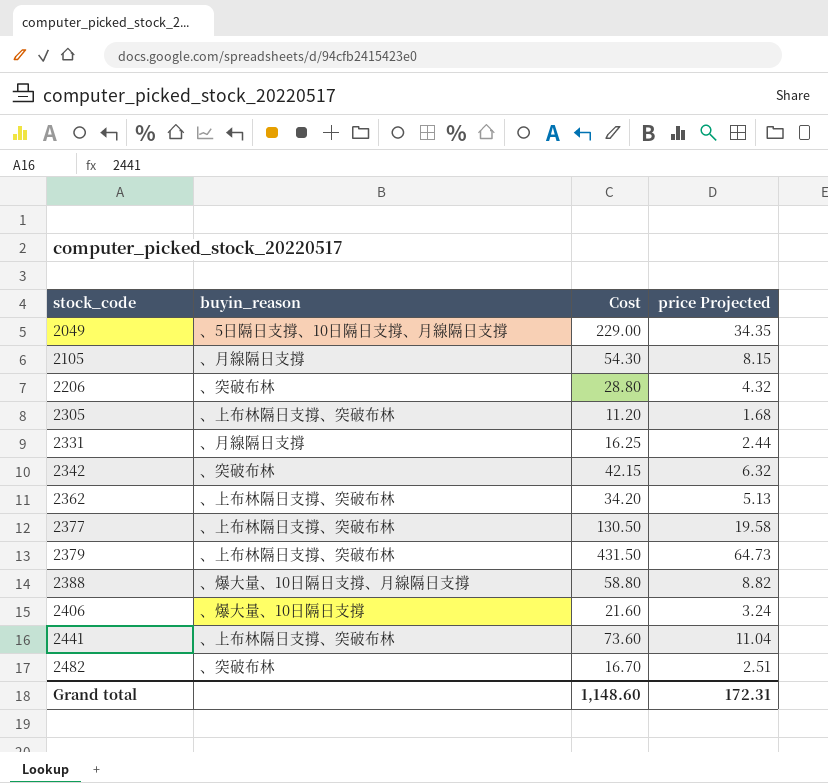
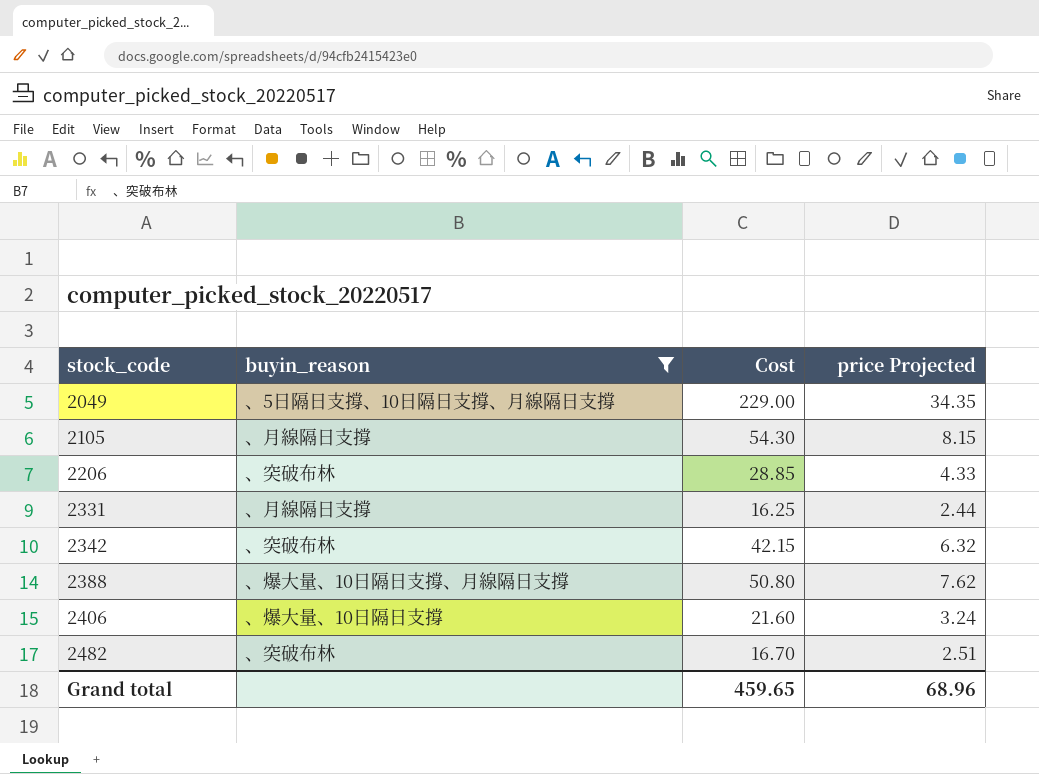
filter: none -> buyin_reason != 、上布林隔日支撐、突破布林
2206 | Cost: 28.80 -> 28.85
2206 | price Projected: 4.32 -> 4.33
2388 | Cost: 58.80 -> 50.80
2388 | price Projected: 8.82 -> 7.62
Grand total | Cost: 1,148.60 -> 459.65
Grand total | price Projected: 172.31 -> 68.96

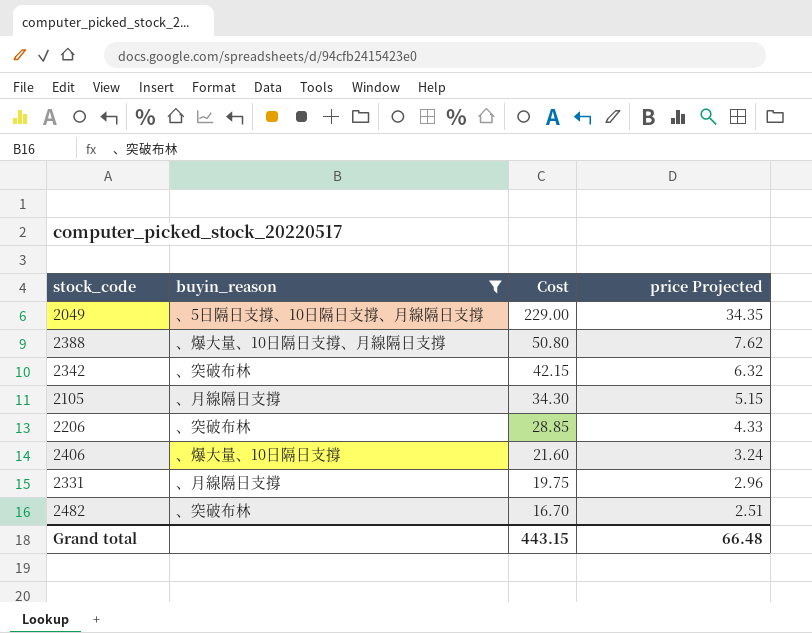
row order: stock_code ascending -> Cost descending
2105 | Cost: 54.30 -> 34.30
2105 | price Projected: 8.15 -> 5.15
2331 | Cost: 16.25 -> 19.75
2331 | price Projected: 2.44 -> 2.96
Grand total | Cost: 459.65 -> 443.15
Grand total | price Projected: 68.96 -> 66.48

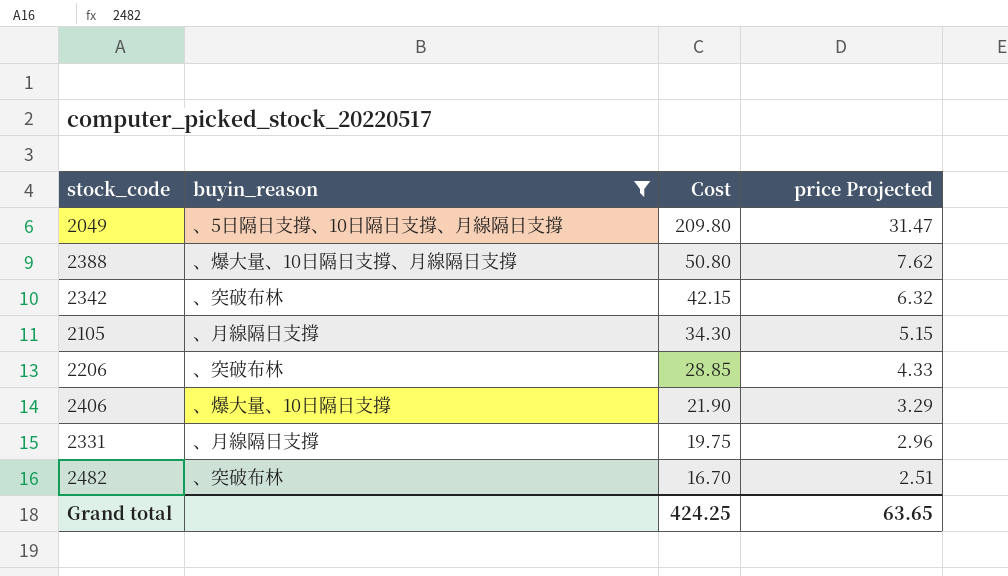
2049 | Cost: 229.00 -> 209.80
2049 | price Projected: 34.35 -> 31.47
2406 | Cost: 21.60 -> 21.90
2406 | price Projected: 3.24 -> 3.29
Grand total | Cost: 443.15 -> 424.25
Grand total | price Projected: 66.48 -> 63.65

